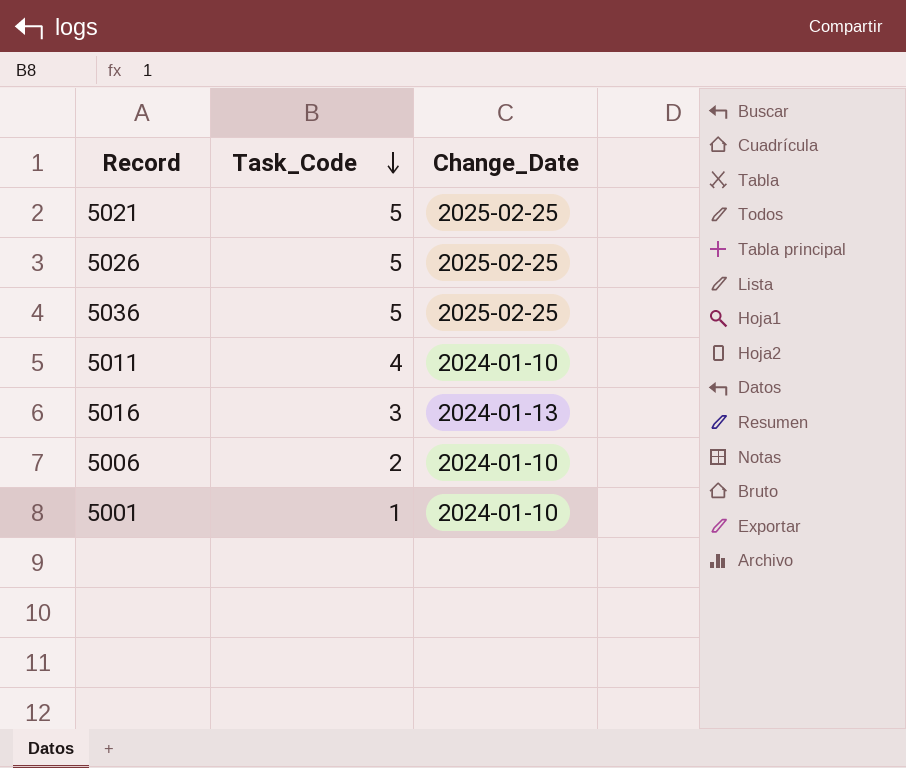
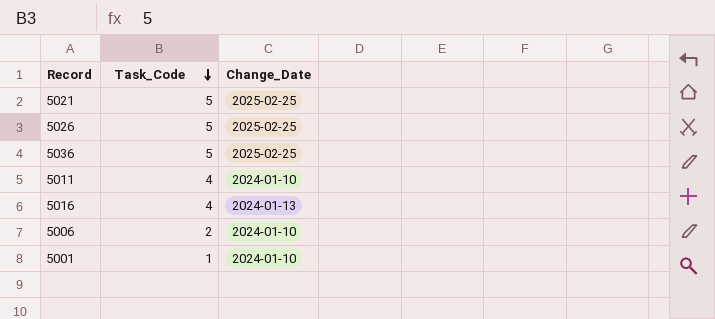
5016 | Task_Code: 3 -> 4

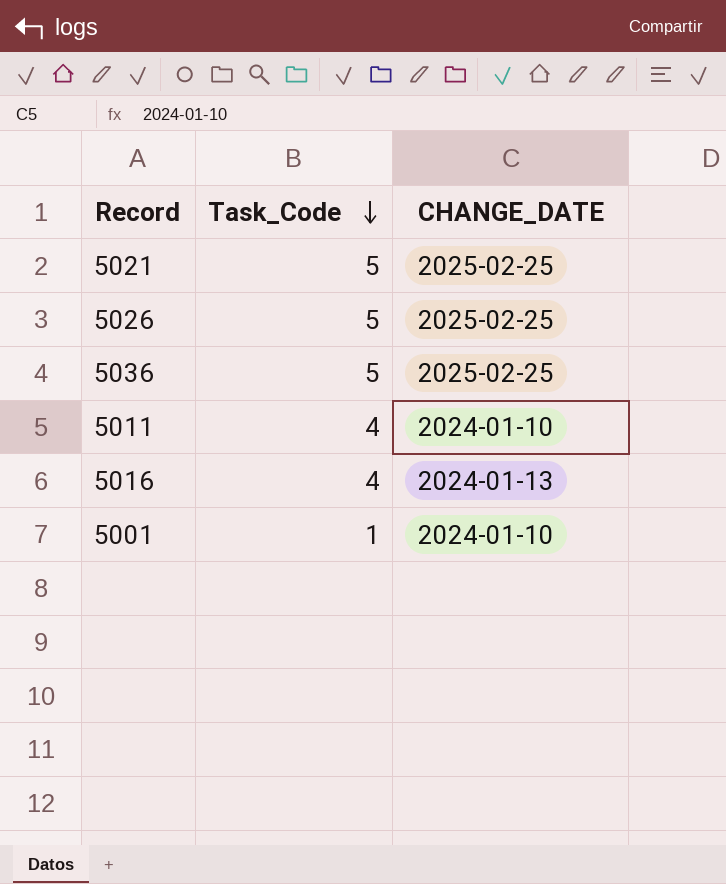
column name: Change_Date -> CHANGE_DATE
row 5006: 2 | 2024-01-10 -> none

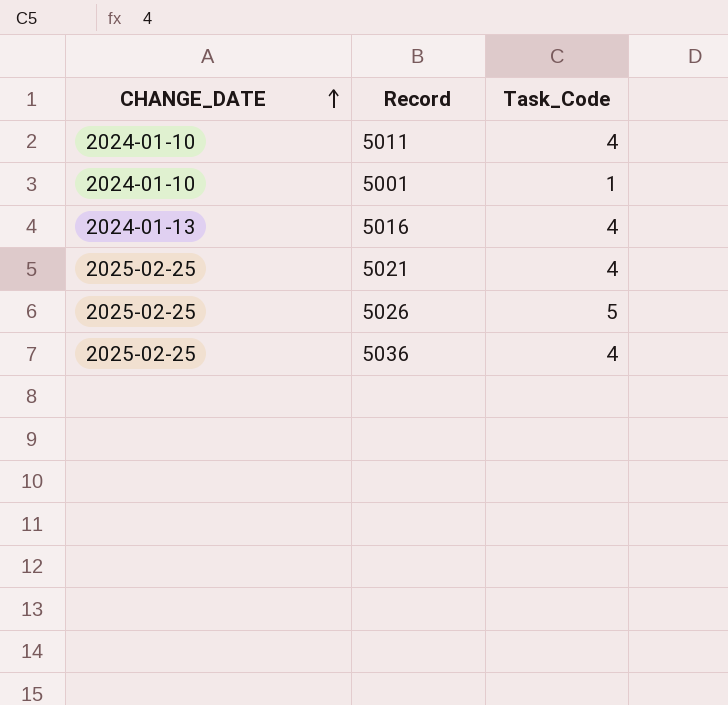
row order: Task_Code descending -> CHANGE_DATE ascending
column CHANGE_DATE | position: 3 -> 1
5021 | Task_Code: 5 -> 4
5036 | Task_Code: 5 -> 4

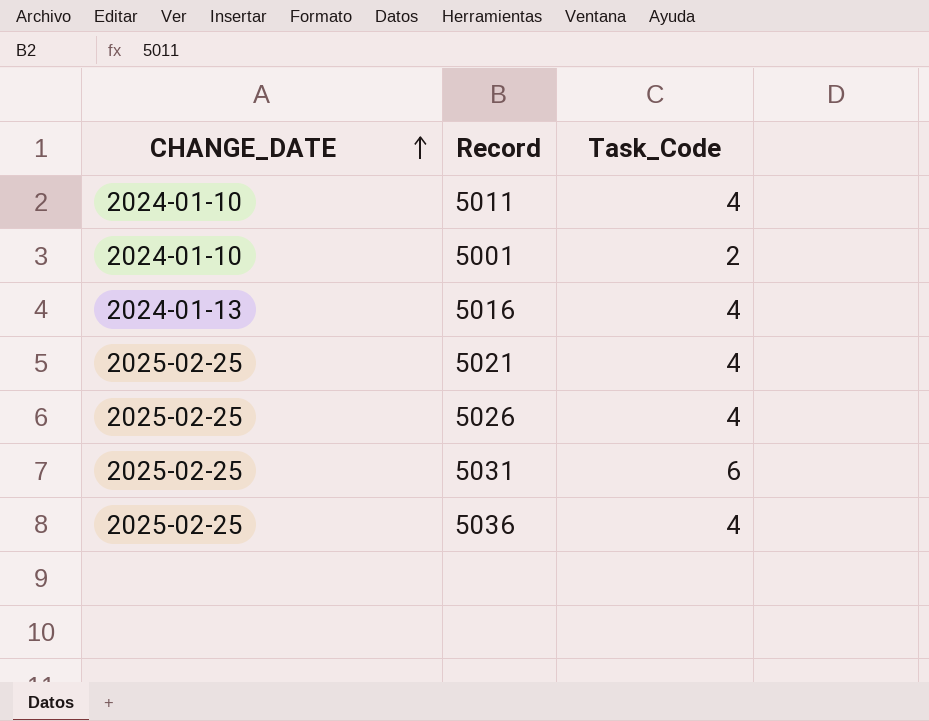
5001 | Task_Code: 1 -> 2
5026 | Task_Code: 5 -> 4
row 5031: none -> 2025-02-25 | 6

